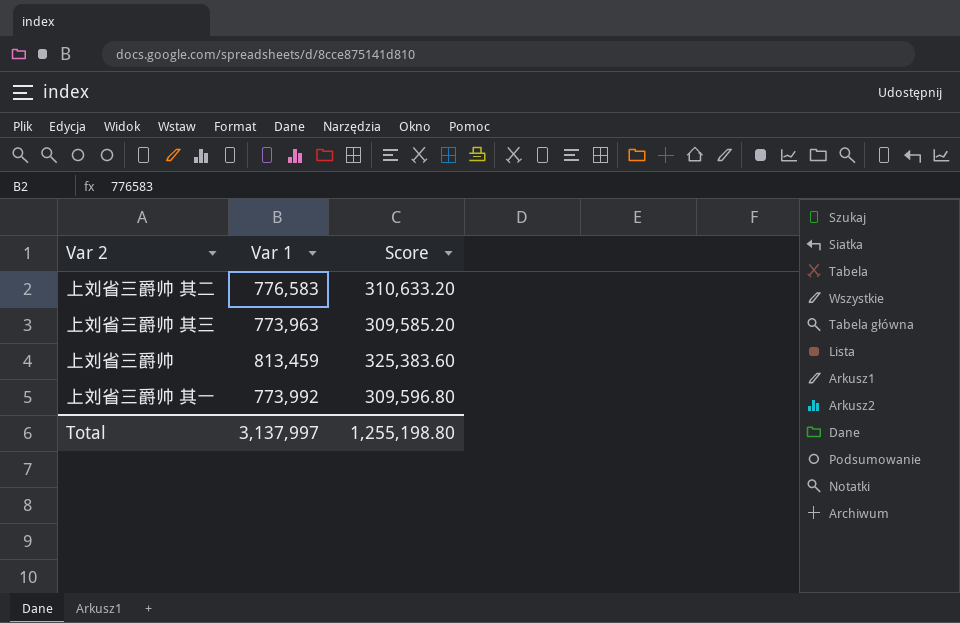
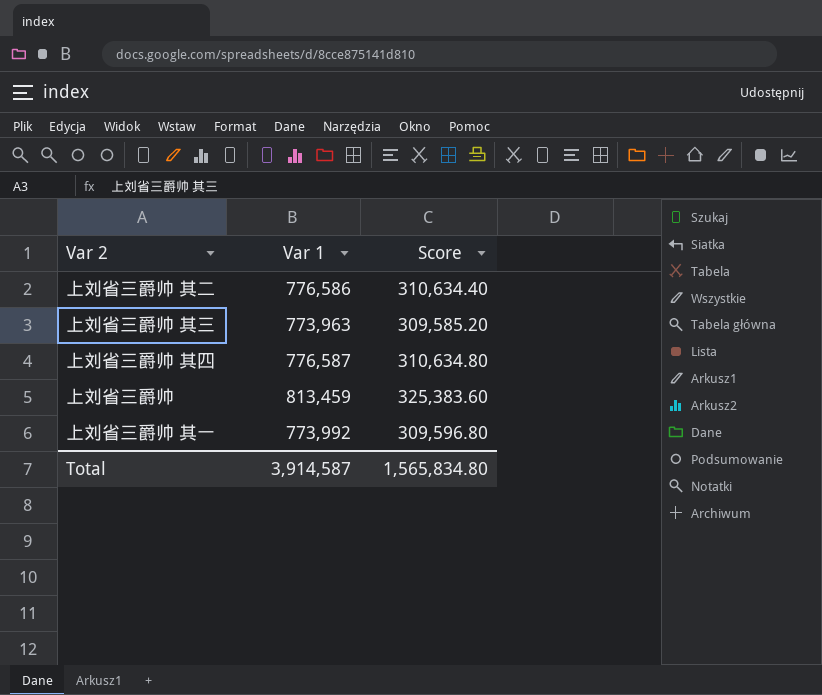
上刘省三爵帅 其二 | Var 1: 776,583 -> 776,586
上刘省三爵帅 其二 | Score: 310,633.20 -> 310,634.40
row 上刘省三爵帅 其四: none -> 776,587 | 310,634.80
Total | Var 1: 3,137,997 -> 3,914,587
Total | Score: 1,255,198.80 -> 1,565,834.80

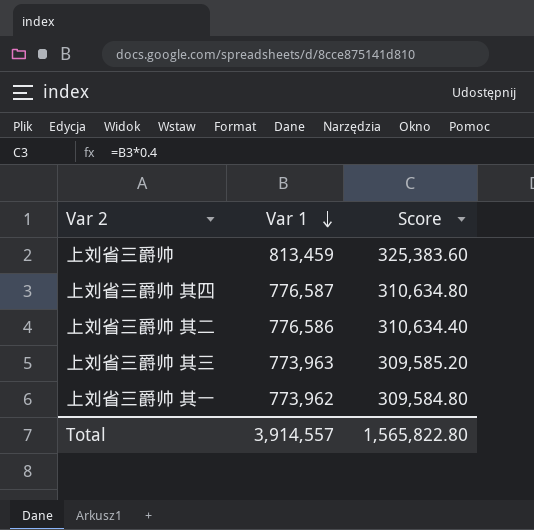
row order: none -> Var 1 descending
上刘省三爵帅 其一 | Var 1: 773,992 -> 773,962
上刘省三爵帅 其一 | Score: 309,596.80 -> 309,584.80
Total | Var 1: 3,914,587 -> 3,914,557
Total | Score: 1,565,834.80 -> 1,565,822.80

